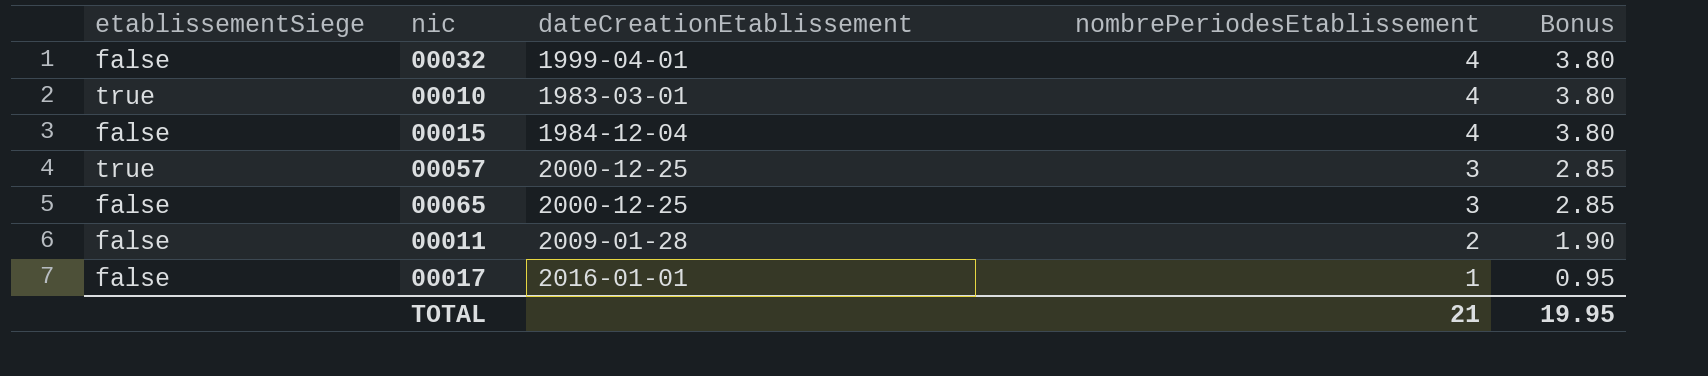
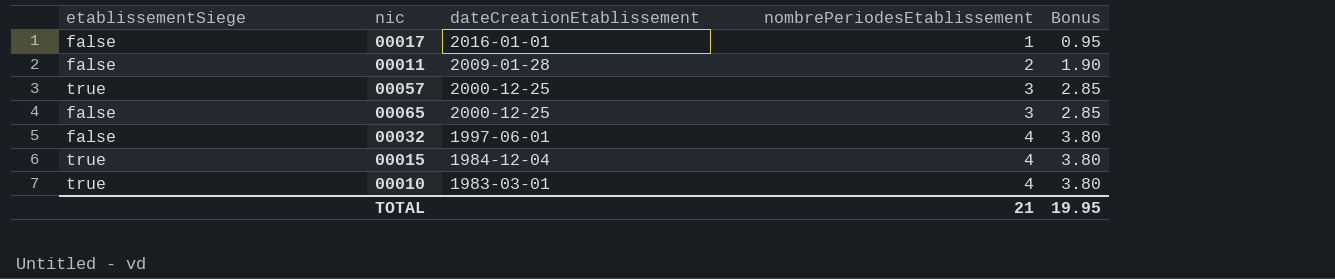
row order: nombrePeriodesEtablissement descending -> dateCreationEtablissement descending
00032 | dateCreationEtablissement: 1999-04-01 -> 1997-06-01
00015 | etablissementSiege: false -> true

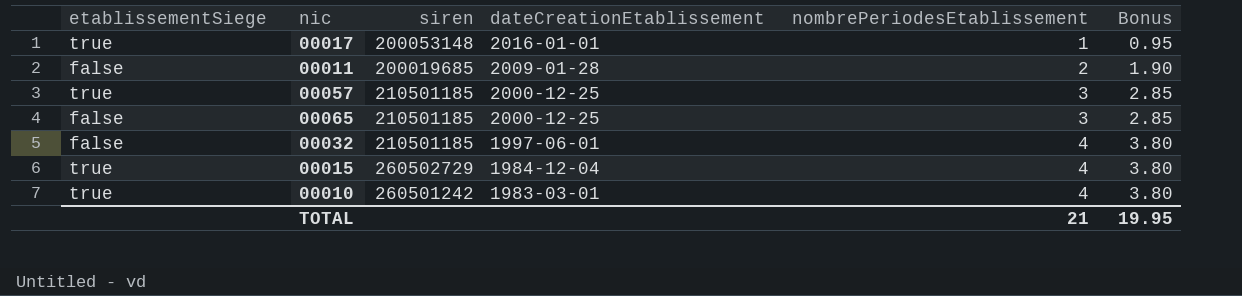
column siren | position: none -> 3
00017 | etablissementSiege: false -> true

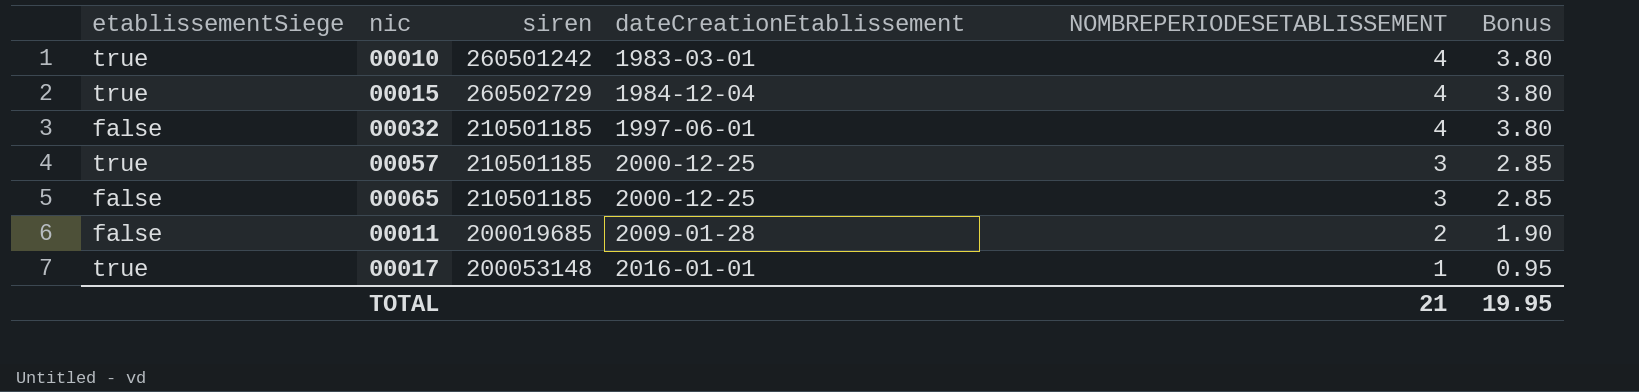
row order: dateCreationEtablissement descending -> dateCreationEtablissement ascending
column name: nombrePeriodesEtablissement -> NOMBREPERIODESETABLISSEMENT

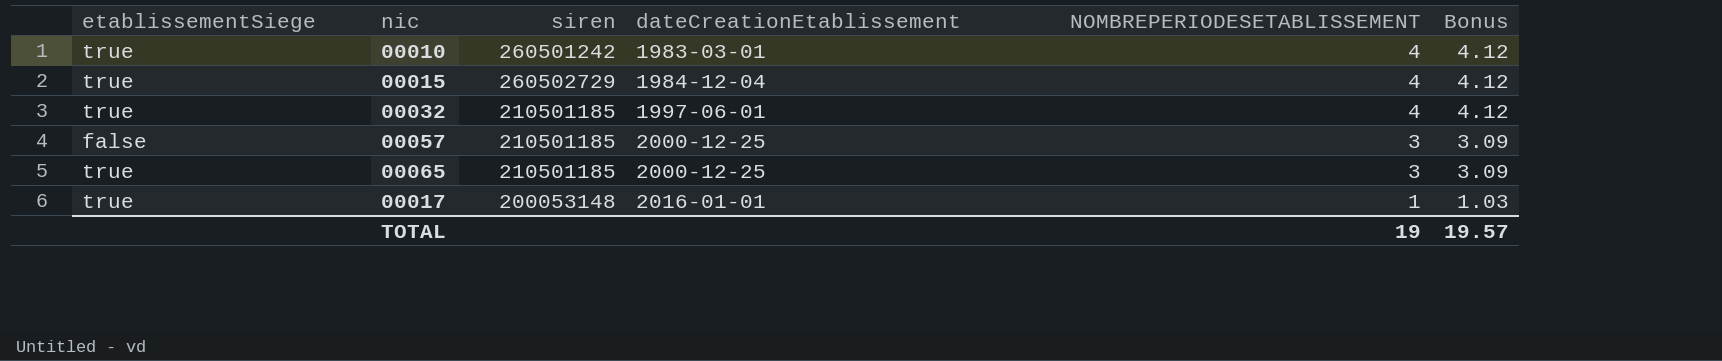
column Bonus | formula: [NOMBREPERIODESETABLISSEMENT] * 0.95 -> [NOMBREPERIODESETABLISSEMENT] * 1.03
row 00011: false | 200019685 | 2009-01-28 | 2 | 1.90 -> none
00032 | etablissementSiege: false -> true
00057 | etablissementSiege: true -> false
00065 | etablissementSiege: false -> true
TOTAL | NOMBREPERIODESETABLISSEMENT: 21 -> 19
TOTAL | Bonus: 19.95 -> 19.57

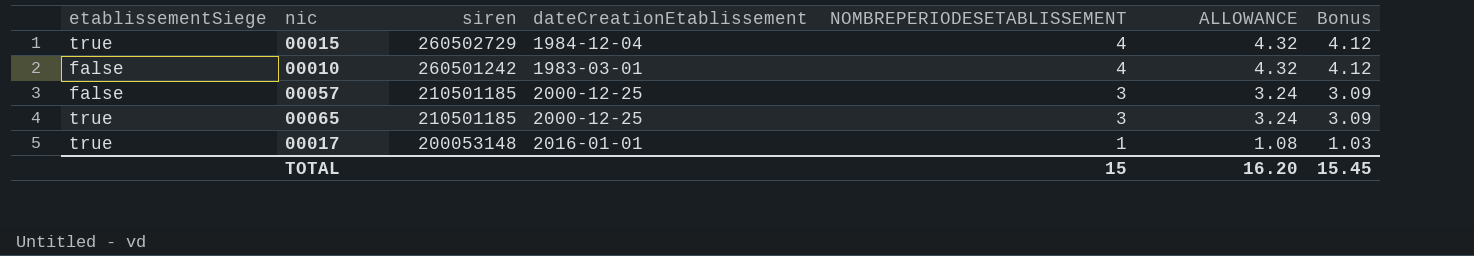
row order: dateCreationEtablissement ascending -> siren descending
column ALLOWANCE | formula: none -> [NOMBREPERIODESETABLISSEMENT] * 1.08
row 00032: true | 210501185 | 1997-06-01 | 4 | 4.12 -> none
00010 | etablissementSiege: true -> false
TOTAL | NOMBREPERIODESETABLISSEMENT: 19 -> 15
TOTAL | Bonus: 19.57 -> 15.45

